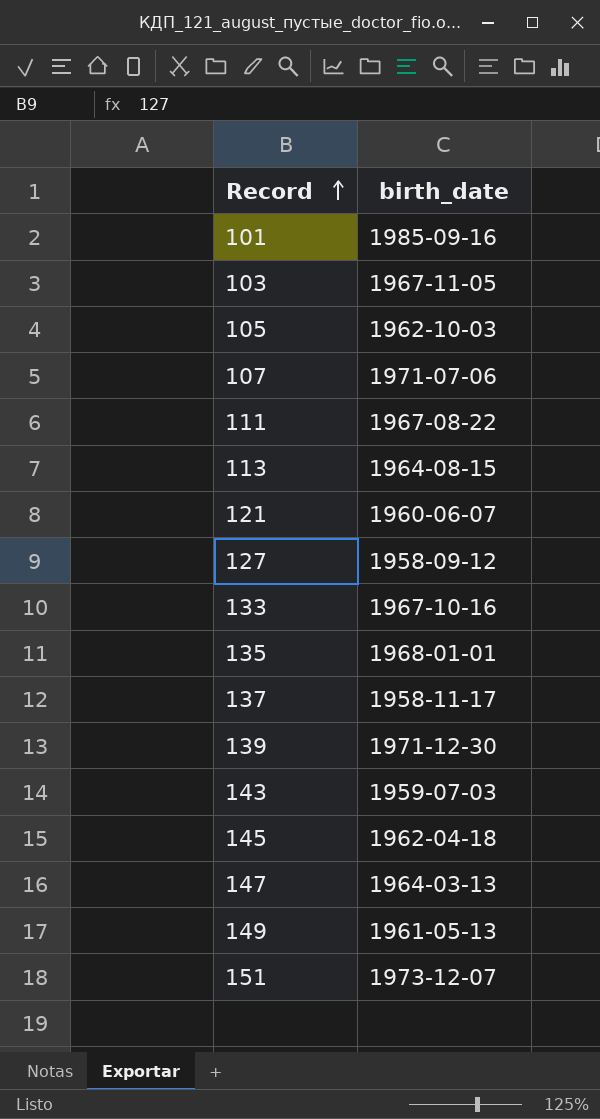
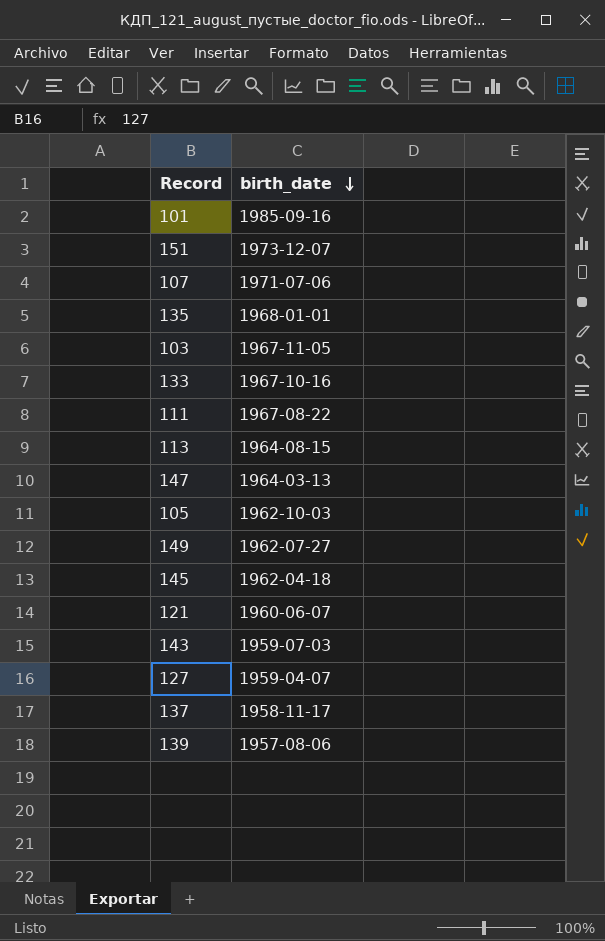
row order: Record ascending -> birth_date descending
149 | birth_date: 1961-05-13 -> 1962-07-27
127 | birth_date: 1958-09-12 -> 1959-04-07
139 | birth_date: 1971-12-30 -> 1957-08-06

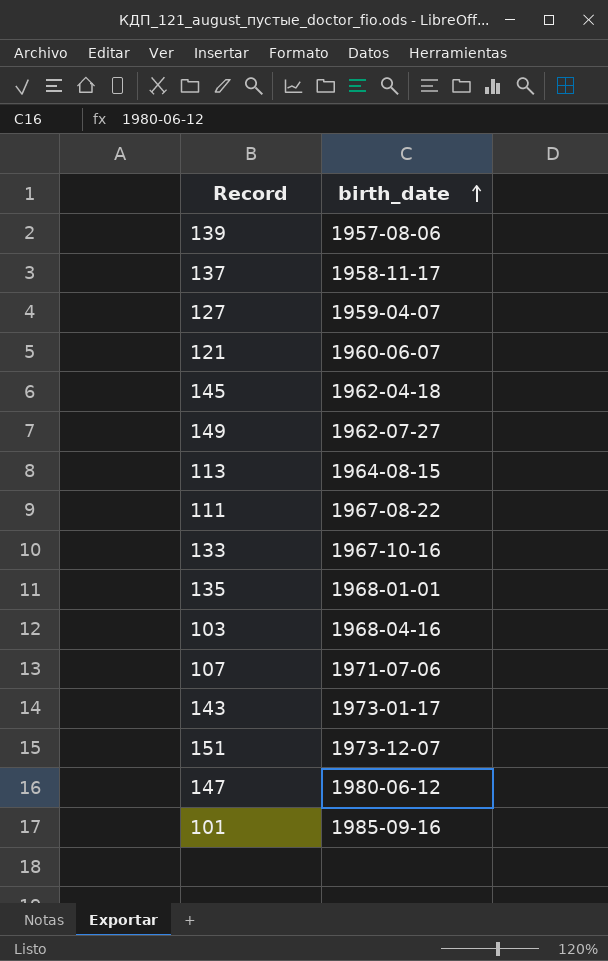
row order: birth_date descending -> birth_date ascending
row 105: 1962-10-03 -> none
103 | birth_date: 1967-11-05 -> 1968-04-16
143 | birth_date: 1959-07-03 -> 1973-01-17
147 | birth_date: 1964-03-13 -> 1980-06-12

